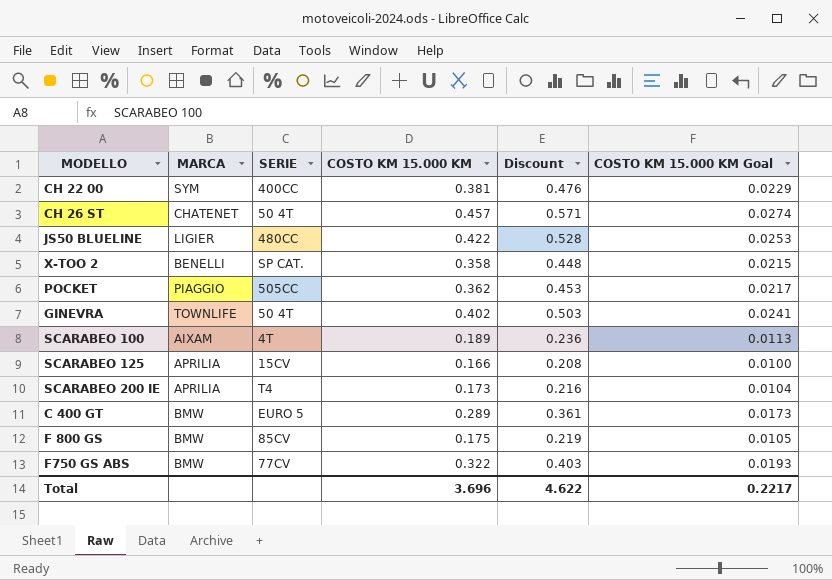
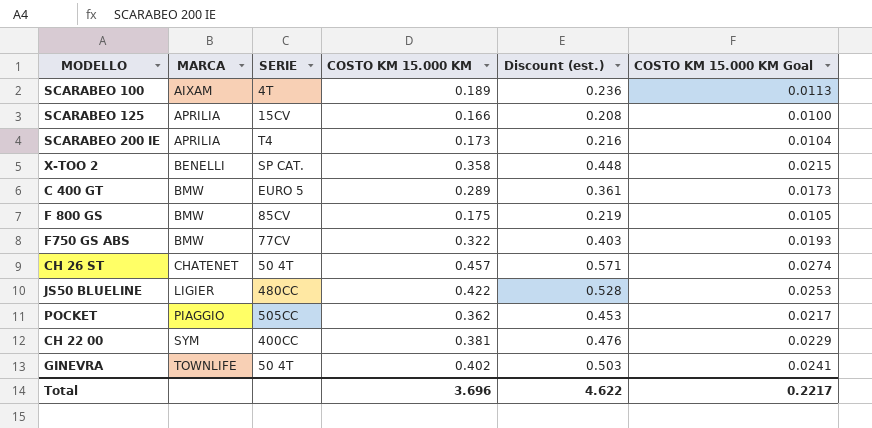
row order: none -> MARCA ascending
column name: Discount -> Discount (est.)

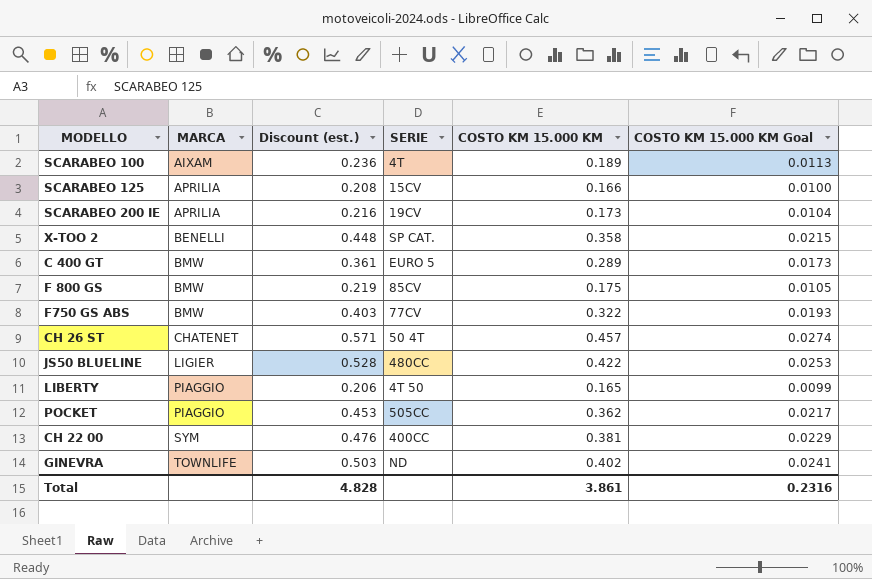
column Discount (est.) | position: 5 -> 3
SCARABEO 200 IE | SERIE: T4 -> 19CV
row LIBERTY: none -> PIAGGIO | 0.206 | 4T 50 | 0.165 | 0.0099
GINEVRA | SERIE: 50 4T -> ND
Total | Discount (est.): 4.622 -> 4.828
Total | COSTO KM 15.000 KM: 3.696 -> 3.861
Total | COSTO KM 15.000 KM Goal: 0.2217 -> 0.2316

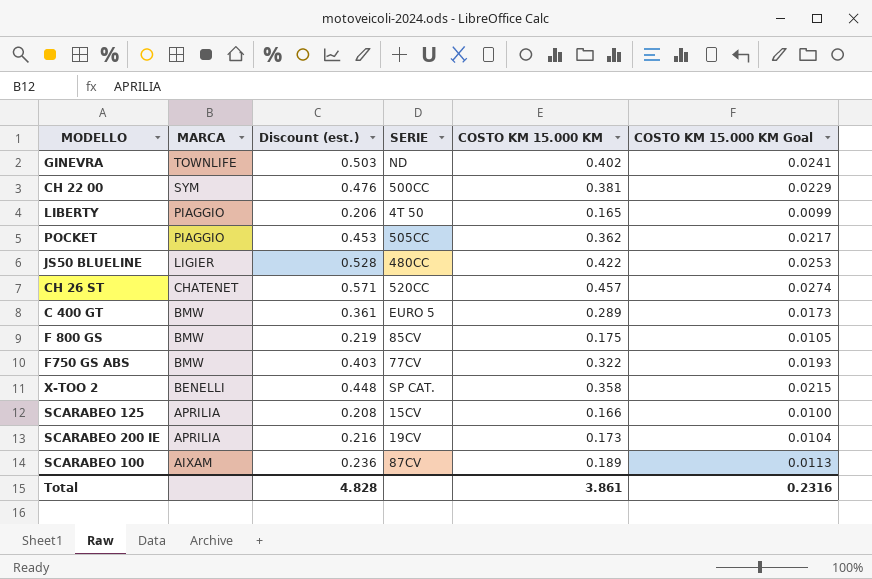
row order: MARCA ascending -> MARCA descending
CH 22 00 | SERIE: 400CC -> 500CC
CH 26 ST | SERIE: 50 4T -> 520CC
SCARABEO 100 | SERIE: 4T -> 87CV

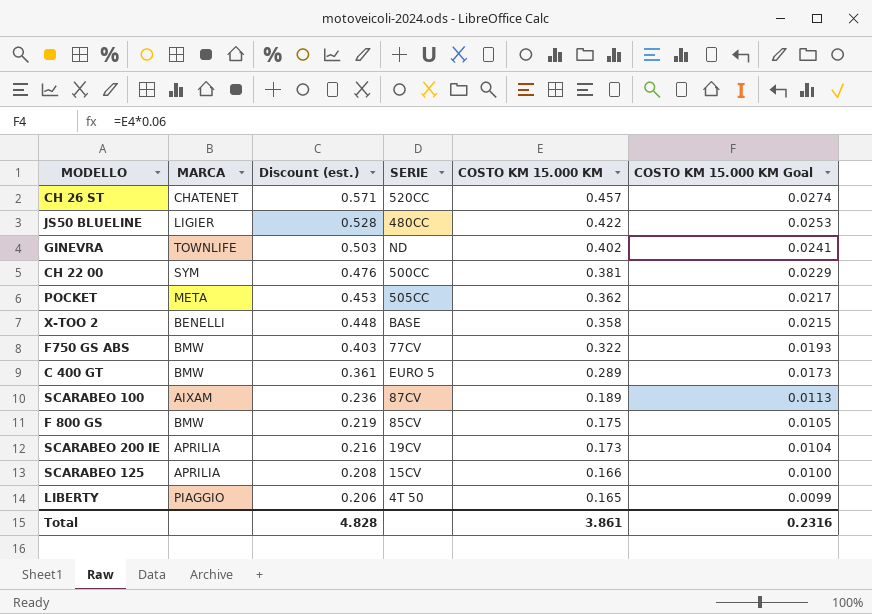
row order: MARCA descending -> Discount (est.) descending
POCKET | MARCA: PIAGGIO -> META
X-TOO 2 | SERIE: SP CAT. -> BASE

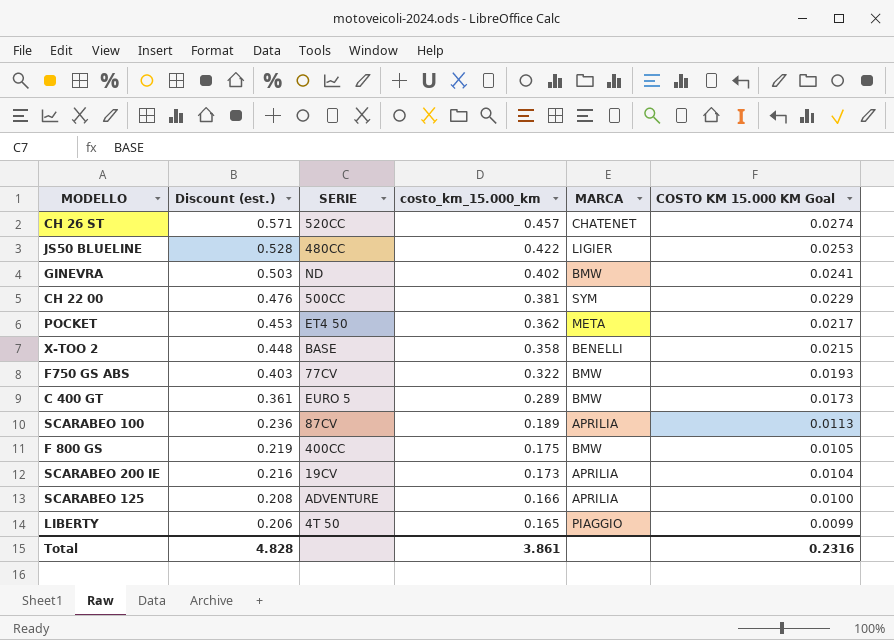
column name: COSTO KM 15.000 KM -> costo_km_15.000_km
column MARCA | position: 2 -> 5
GINEVRA | MARCA: TOWNLIFE -> BMW
POCKET | SERIE: 505CC -> ET4 50
SCARABEO 100 | MARCA: AIXAM -> APRILIA
F 800 GS | SERIE: 85CV -> 400CC
SCARABEO 125 | SERIE: 15CV -> ADVENTURE

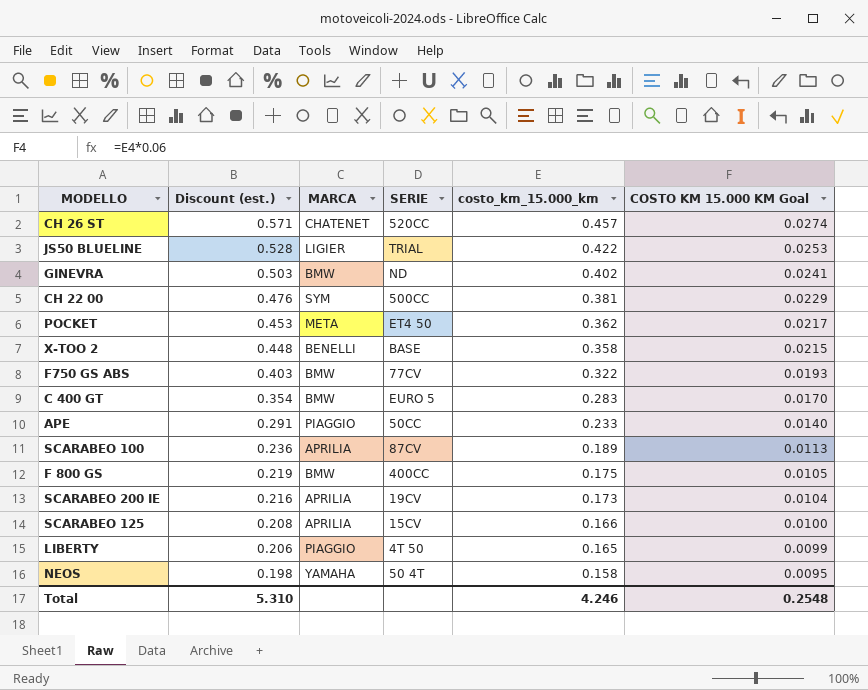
column MARCA | position: 5 -> 3
JS50 BLUELINE | SERIE: 480CC -> TRIAL
C 400 GT | Discount (est.): 0.361 -> 0.354
C 400 GT | costo_km_15.000_km: 0.289 -> 0.283
C 400 GT | COSTO KM 15.000 KM Goal: 0.0173 -> 0.0170
row APE: none -> 0.291 | PIAGGIO | 50CC | 0.233 | 0.0140
SCARABEO 125 | SERIE: ADVENTURE -> 15CV
row NEOS: none -> 0.198 | YAMAHA | 50 4T | 0.158 | 0.0095
Total | Discount (est.): 4.828 -> 5.310
Total | costo_km_15.000_km: 3.861 -> 4.246
Total | COSTO KM 15.000 KM Goal: 0.2316 -> 0.2548

